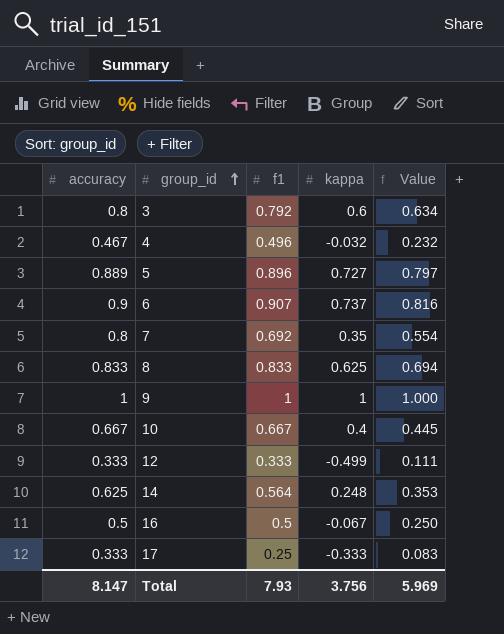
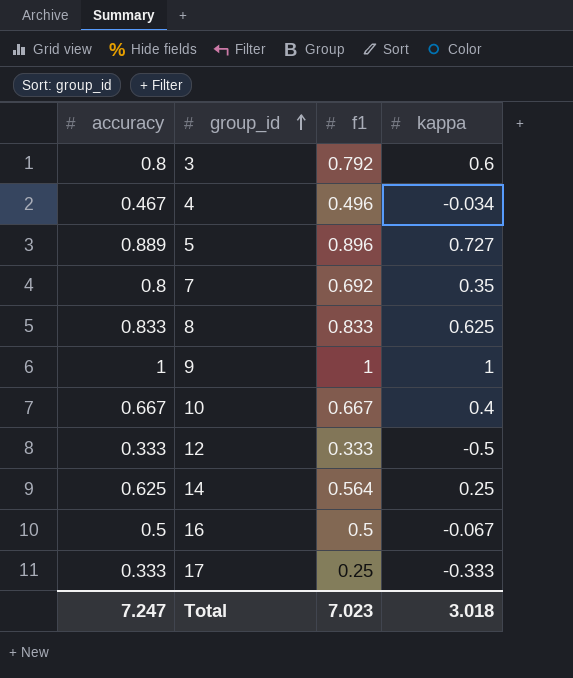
column Value | formula: [accuracy] * [f1] -> none
row 6: 0.9 | 0.907 | 0.737 | 0.816 -> none
4 | kappa: -0.032 -> -0.034
12 | kappa: -0.499 -> -0.5
14 | kappa: 0.248 -> 0.25
Total | accuracy: 8.147 -> 7.247
Total | f1: 7.93 -> 7.023
Total | kappa: 3.756 -> 3.018

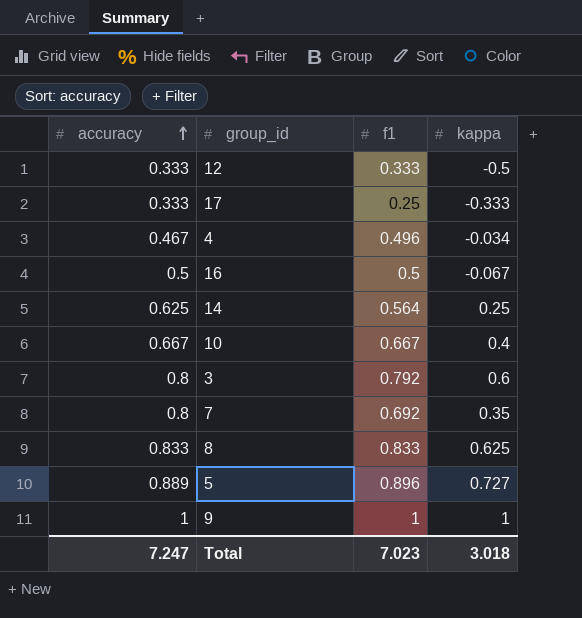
row order: group_id ascending -> accuracy ascending

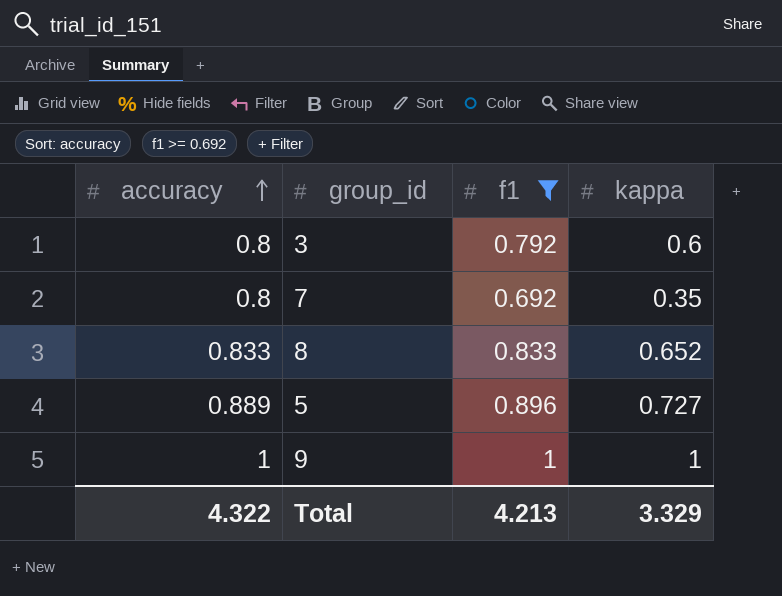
filter: none -> f1 >= 0.692
8 | kappa: 0.625 -> 0.652
Total | accuracy: 7.247 -> 4.322
Total | f1: 7.023 -> 4.213
Total | kappa: 3.018 -> 3.329

